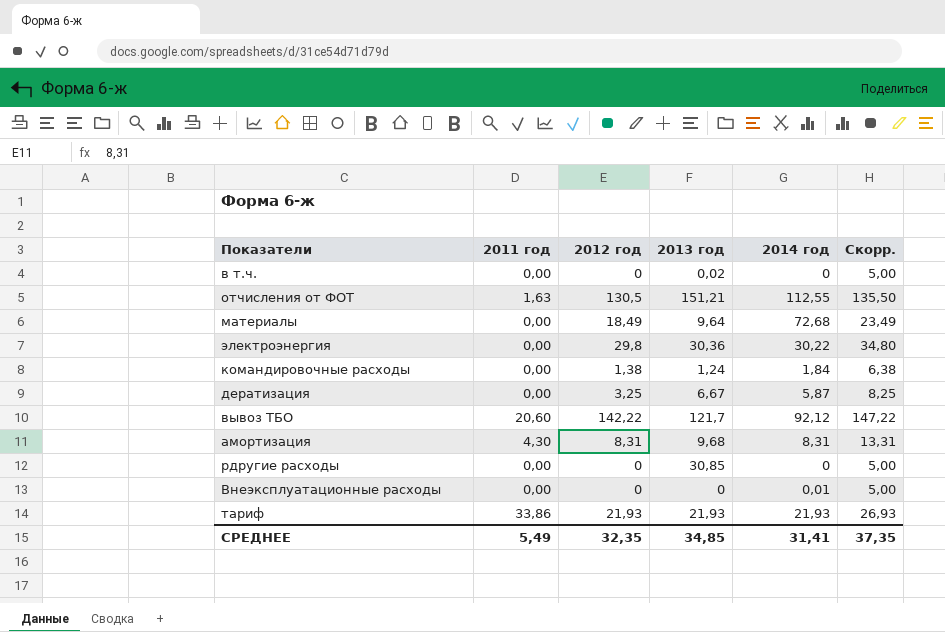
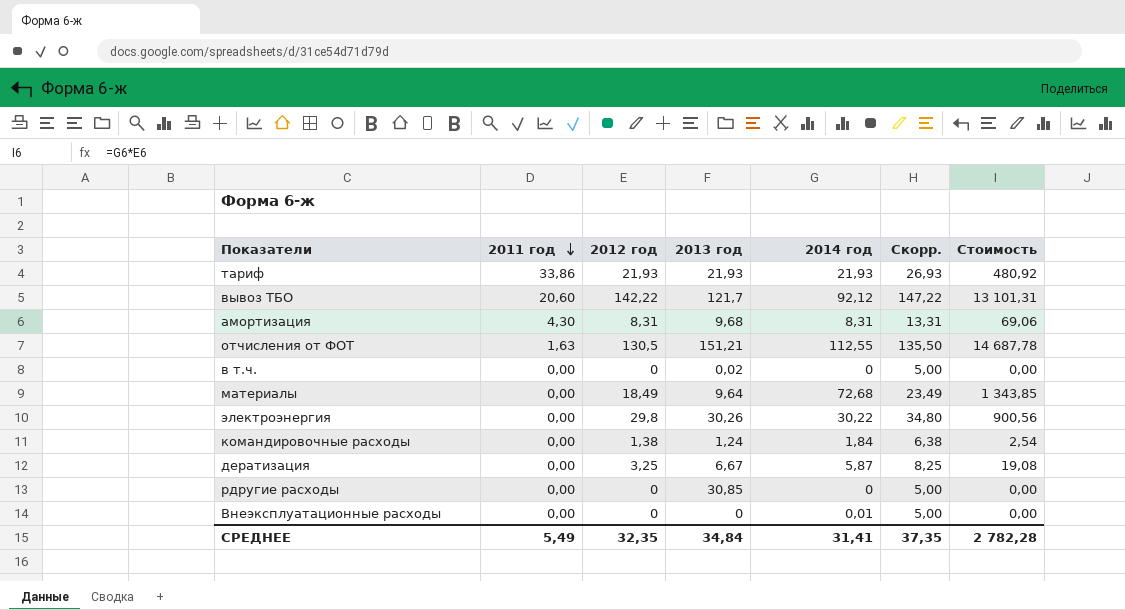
row order: none -> 2011 год descending
column Стоимость | formula: none -> [2012 год] * [2014 год]
электроэнергия | 2013 год: 30,36 -> 30,26
СРЕДНЕЕ | 2013 год: 34,85 -> 34,84

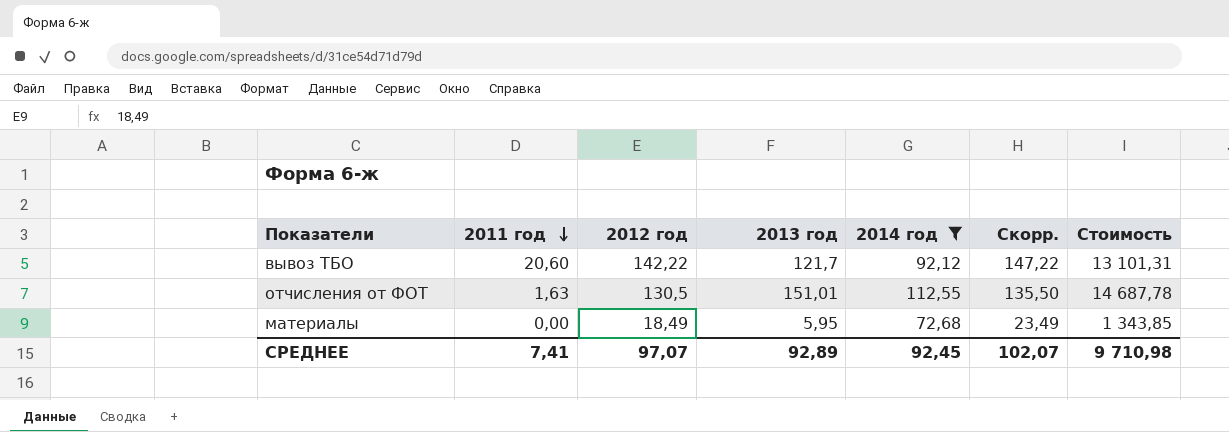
filter: none -> 2014 год >= 72,68
отчисления от ФОТ | 2013 год: 151,21 -> 151,01
материалы | 2013 год: 9,64 -> 5,95
СРЕДНЕЕ | 2011 год: 5,49 -> 7,41
СРЕДНЕЕ | 2012 год: 32,35 -> 97,07
СРЕДНЕЕ | 2013 год: 34,84 -> 92,89
СРЕДНЕЕ | 2014 год: 31,41 -> 92,45
СРЕДНЕЕ | Скорр.: 37,35 -> 102,07
СРЕДНЕЕ | Стоимость: 2 782,28 -> 9 710,98

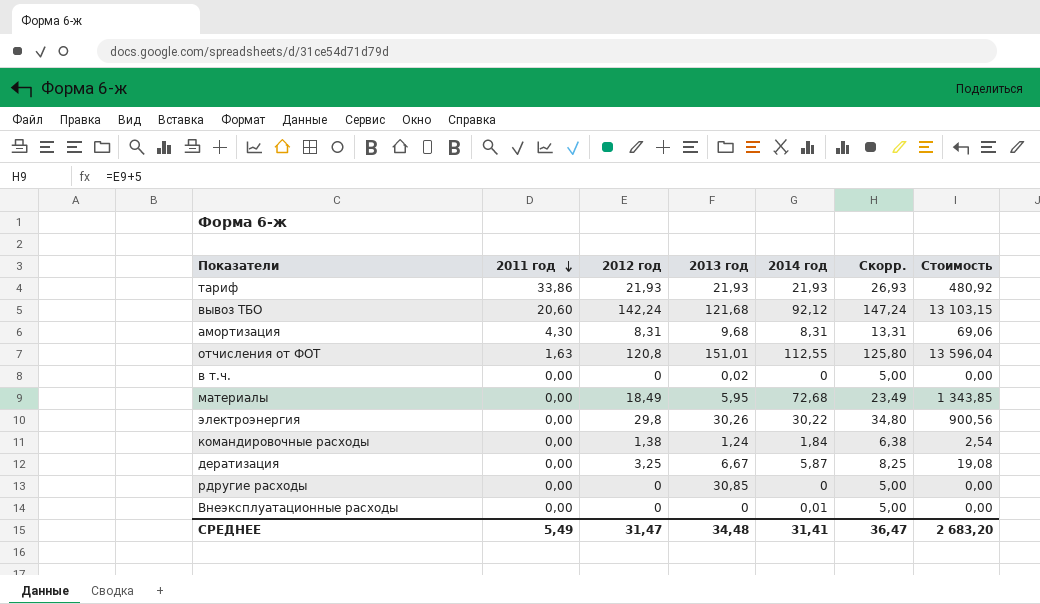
filter: 2014 год >= 72,68 -> none
вывоз ТБО | 2012 год: 142,22 -> 142,24
вывоз ТБО | 2013 год: 121,7 -> 121,68
вывоз ТБО | Скорр.: 147,22 -> 147,24
вывоз ТБО | Стоимость: 13 101,31 -> 13 103,15
отчисления от ФОТ | 2012 год: 130,5 -> 120,8
отчисления от ФОТ | Скорр.: 135,50 -> 125,80
отчисления от ФОТ | Стоимость: 14 687,78 -> 13 596,04
СРЕДНЕЕ | 2011 год: 7,41 -> 5,49
СРЕДНЕЕ | 2012 год: 97,07 -> 31,47
СРЕДНЕЕ | 2013 год: 92,89 -> 34,48
СРЕДНЕЕ | 2014 год: 92,45 -> 31,41
СРЕДНЕЕ | Скорр.: 102,07 -> 36,47
СРЕДНЕЕ | Стоимость: 9 710,98 -> 2 683,20

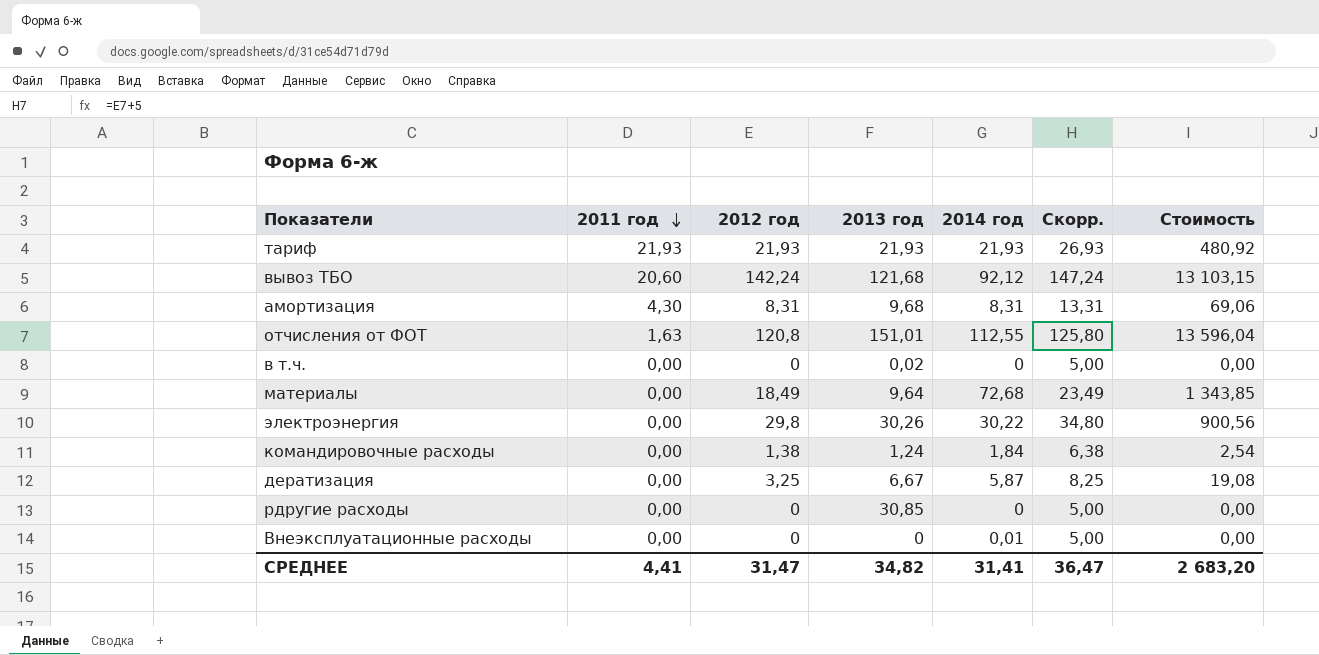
тариф | 2011 год: 33,86 -> 21,93
материалы | 2013 год: 5,95 -> 9,64
СРЕДНЕЕ | 2011 год: 5,49 -> 4,41
СРЕДНЕЕ | 2013 год: 34,48 -> 34,82

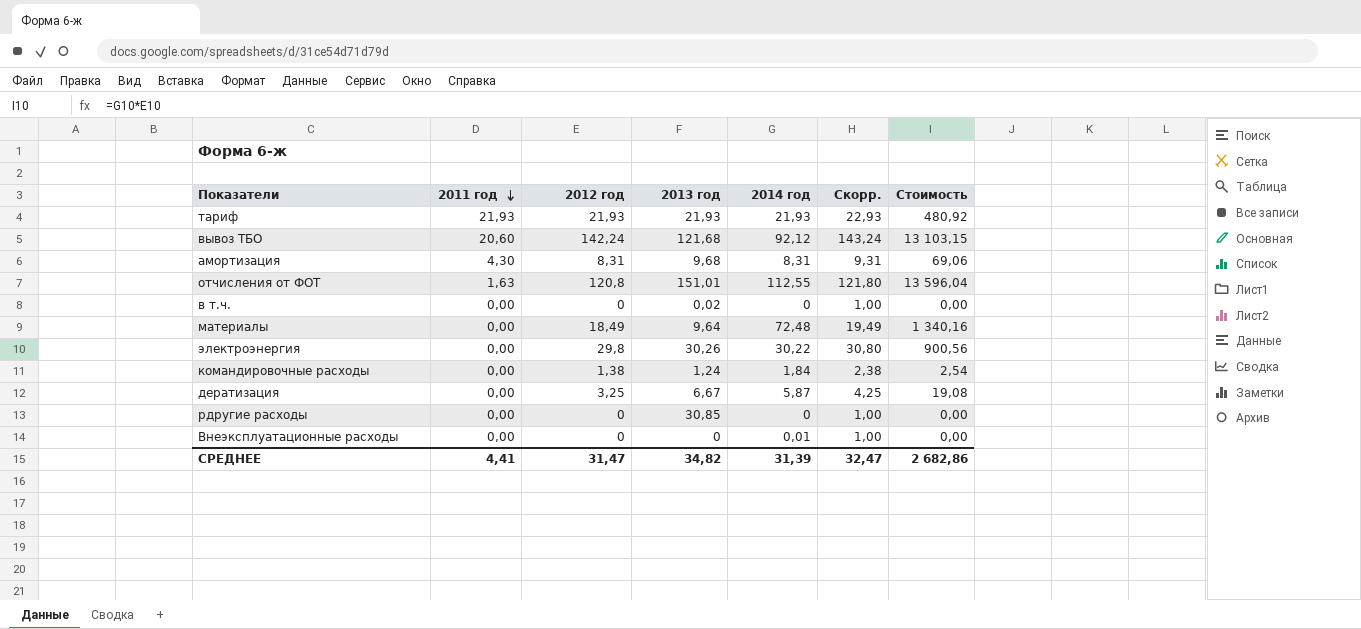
column Скорр. | formula: [2012 год] + 5 -> [2012 год] + 1
материалы | 2014 год: 72,68 -> 72,48
материалы | Стоимость: 1 343,85 -> 1 340,16
СРЕДНЕЕ | 2014 год: 31,41 -> 31,39
СРЕДНЕЕ | Скорр.: 36,47 -> 32,47
СРЕДНЕЕ | Стоимость: 2 683,20 -> 2 682,86

